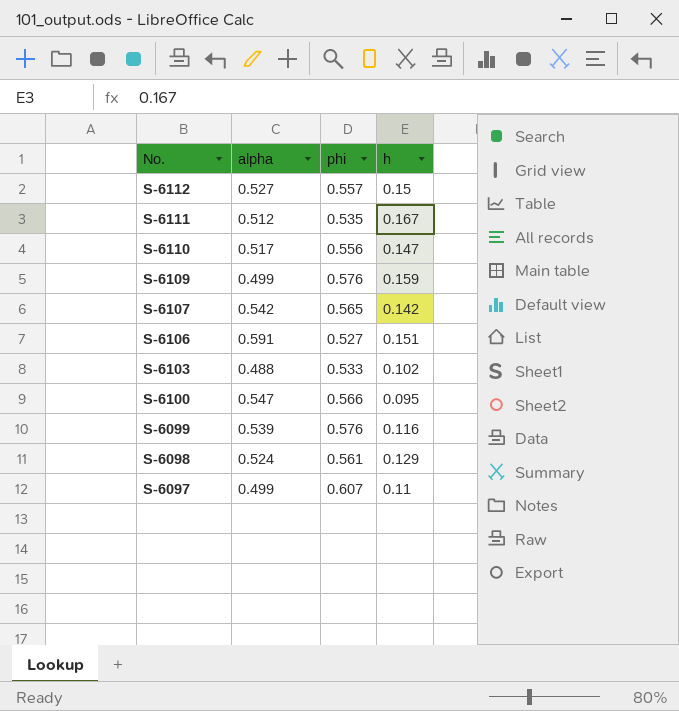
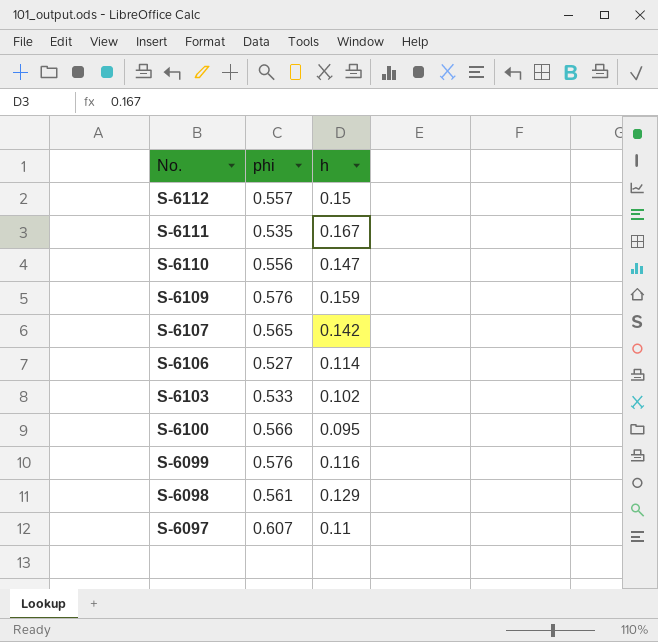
column alpha | position: 2 -> none
S-6106 | h: 0.151 -> 0.114

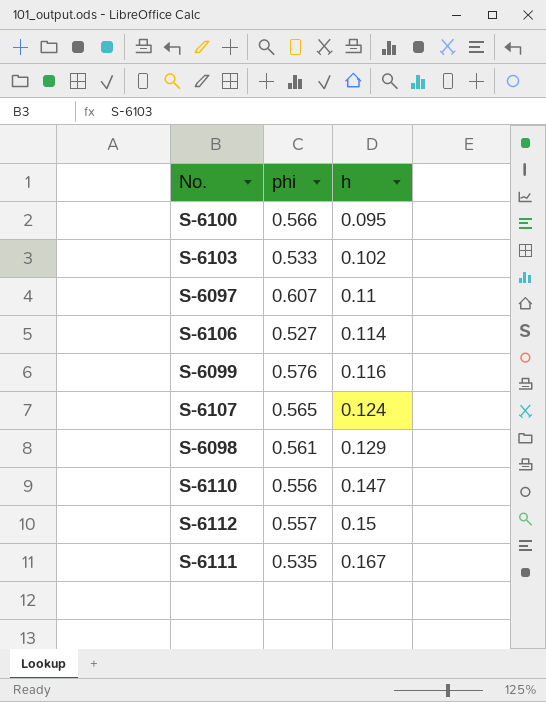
row order: No. descending -> h ascending
row S-6109: 0.576 | 0.159 -> none
S-6107 | h: 0.142 -> 0.124

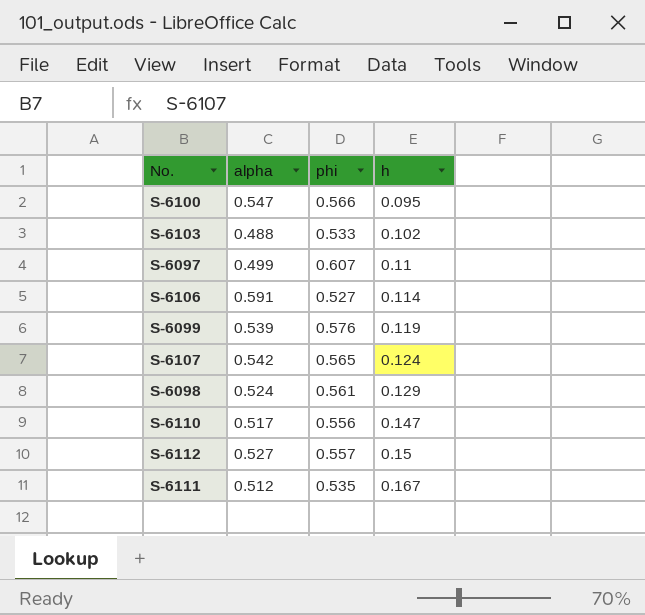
column alpha | position: none -> 2
S-6099 | h: 0.116 -> 0.119

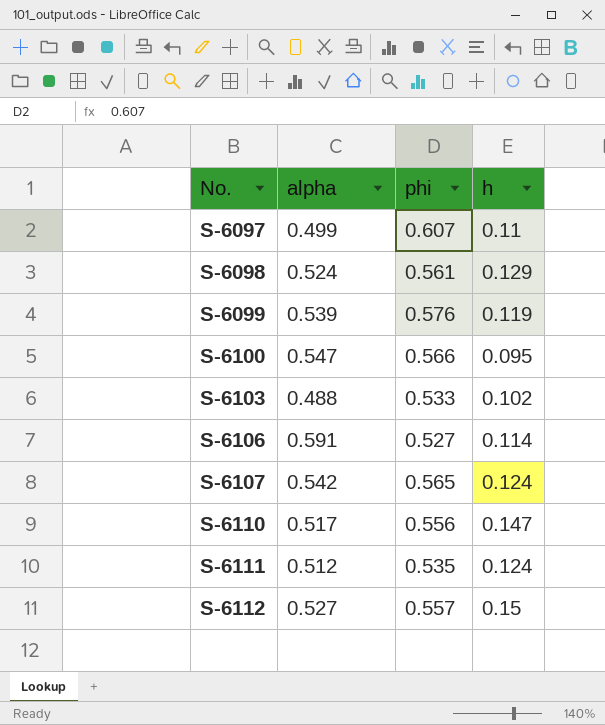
row order: h ascending -> No. ascending
S-6111 | h: 0.167 -> 0.124

